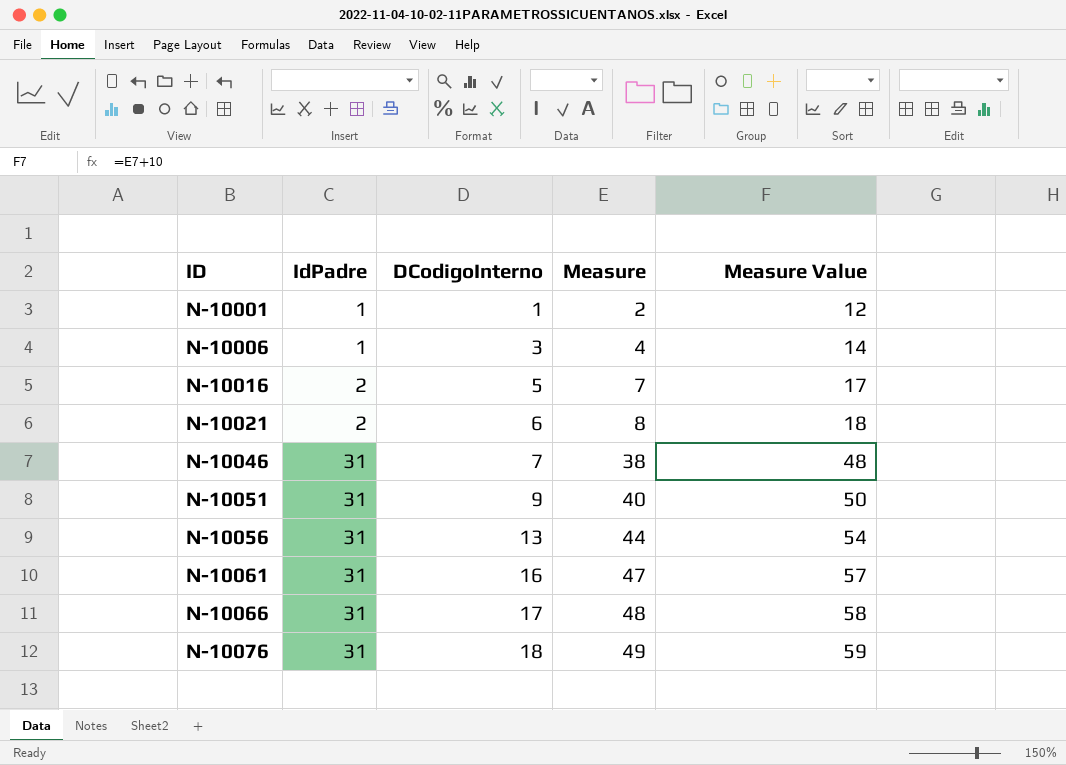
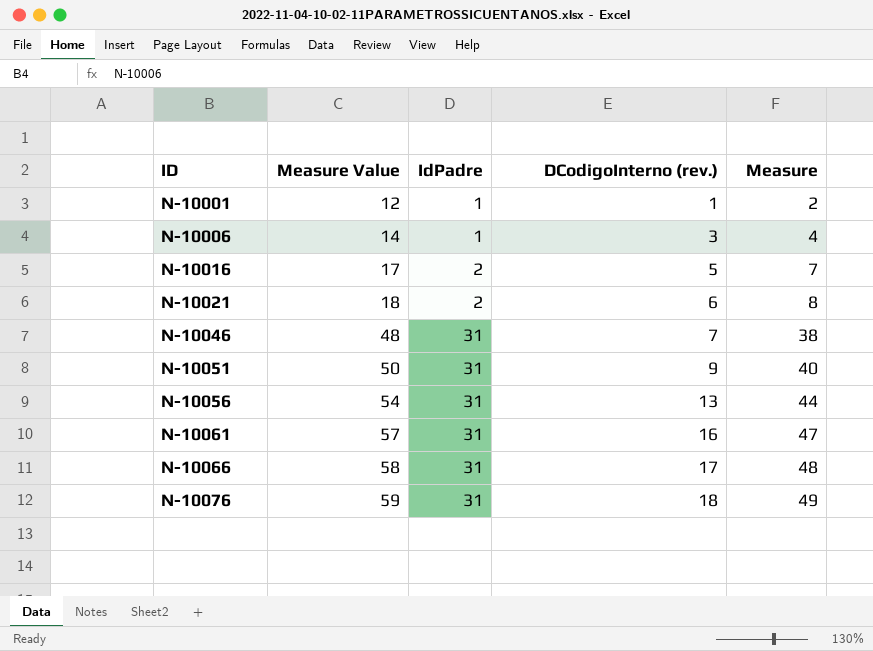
column Measure Value | position: 5 -> 2
column name: DCodigoInterno -> DCodigoInterno (rev.)

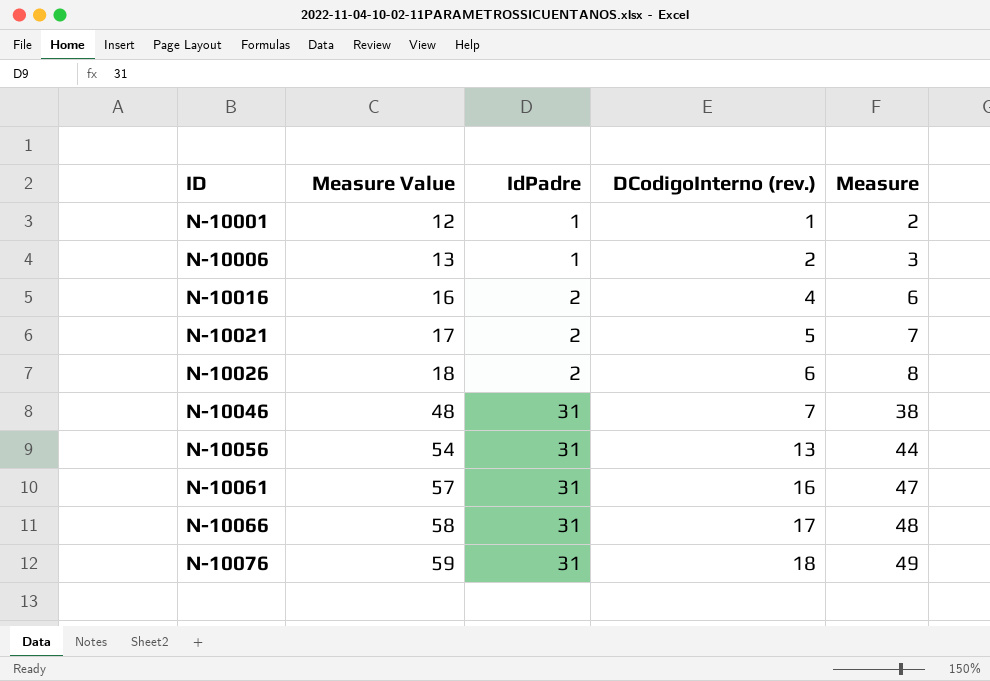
row N-10051: 50 | 31 | 9 | 40 -> none
N-10006 | Measure Value: 14 -> 13
N-10006 | DCodigoInterno (rev.): 3 -> 2
N-10006 | Measure: 4 -> 3
N-10016 | Measure Value: 17 -> 16
N-10016 | DCodigoInterno (rev.): 5 -> 4
N-10016 | Measure: 7 -> 6
N-10021 | Measure Value: 18 -> 17
N-10021 | DCodigoInterno (rev.): 6 -> 5
N-10021 | Measure: 8 -> 7
row N-10026: none -> 18 | 2 | 6 | 8

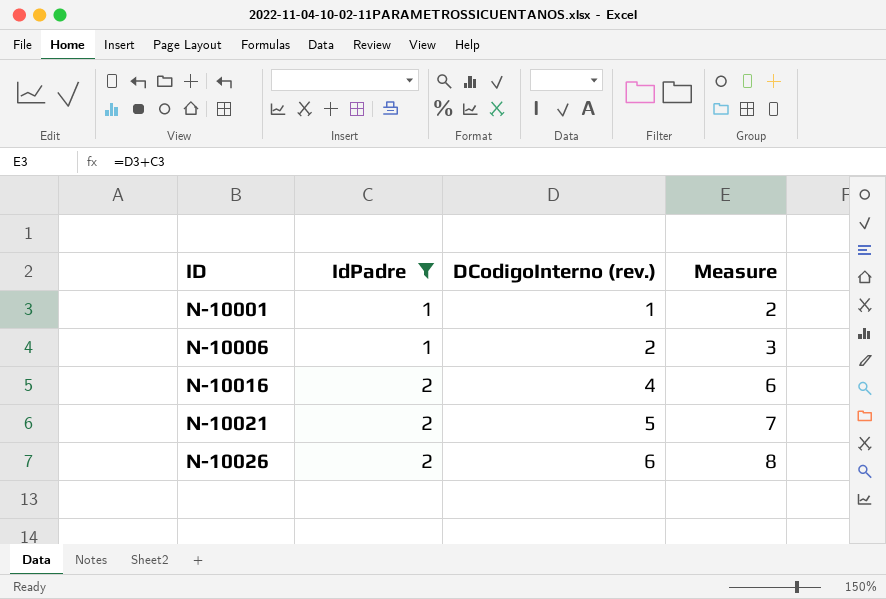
filter: none -> IdPadre != 31
column Measure Value | formula: [Measure] + 10 -> none

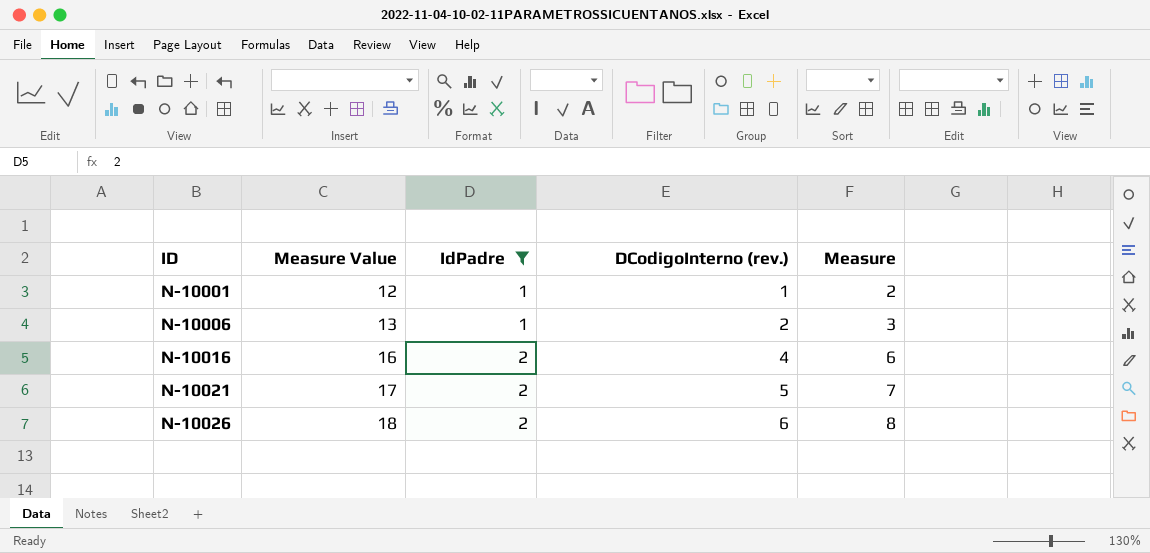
column Measure Value | formula: none -> [Measure] + 10

